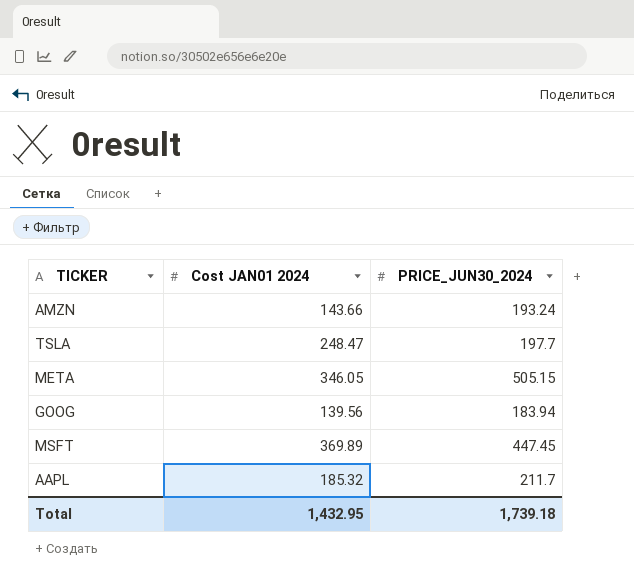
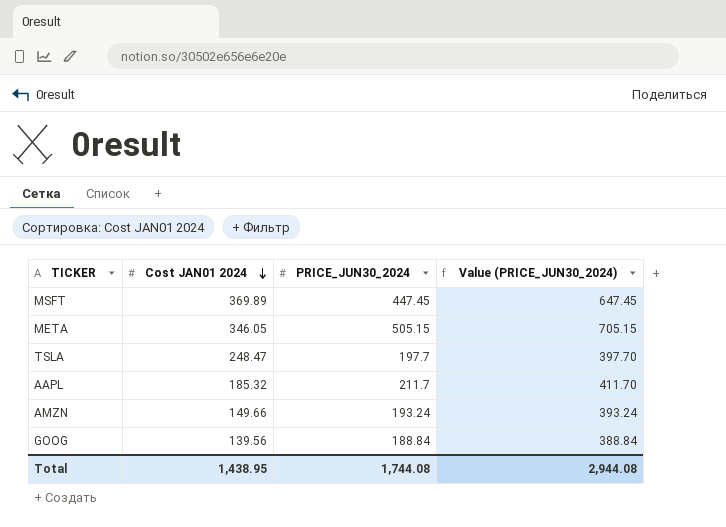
row order: none -> Cost JAN01 2024 descending
column Value (PRICE_JUN30_2024) | formula: none -> [PRICE_JUN30_2024] + 200
AMZN | Cost JAN01 2024: 143.66 -> 149.66
GOOG | PRICE_JUN30_2024: 183.94 -> 188.84
Total | Cost JAN01 2024: 1,432.95 -> 1,438.95
Total | PRICE_JUN30_2024: 1,739.18 -> 1,744.08

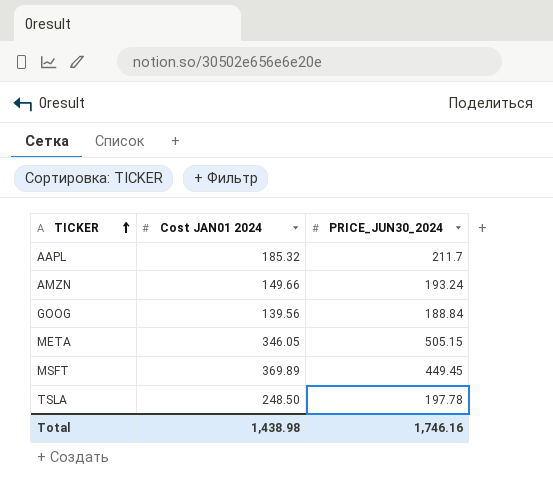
row order: Cost JAN01 2024 descending -> TICKER ascending
column Value (PRICE_JUN30_2024) | formula: [PRICE_JUN30_2024] + 200 -> none
MSFT | PRICE_JUN30_2024: 447.45 -> 449.45
TSLA | Cost JAN01 2024: 248.47 -> 248.50
TSLA | PRICE_JUN30_2024: 197.7 -> 197.78
Total | Cost JAN01 2024: 1,438.95 -> 1,438.98
Total | PRICE_JUN30_2024: 1,744.08 -> 1,746.16

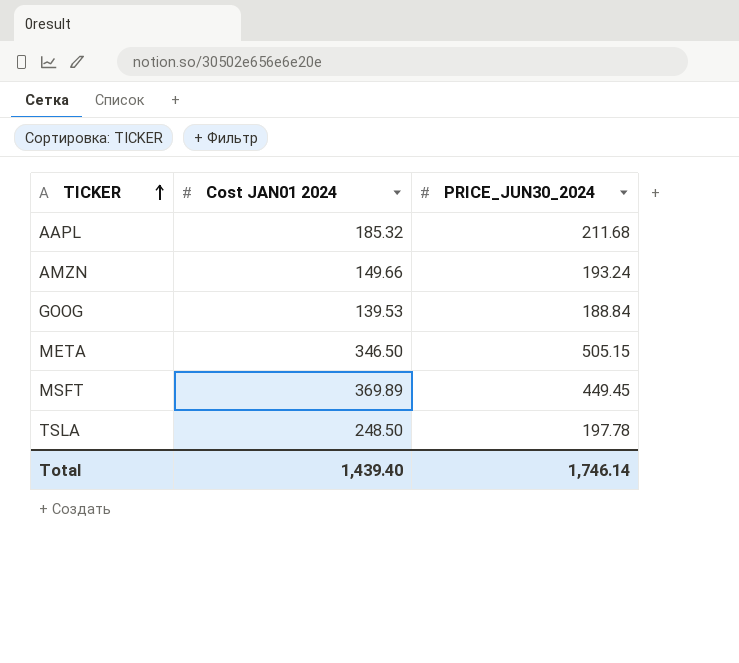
AAPL | PRICE_JUN30_2024: 211.7 -> 211.68
GOOG | Cost JAN01 2024: 139.56 -> 139.53
META | Cost JAN01 2024: 346.05 -> 346.50
Total | Cost JAN01 2024: 1,438.98 -> 1,439.40
Total | PRICE_JUN30_2024: 1,746.16 -> 1,746.14

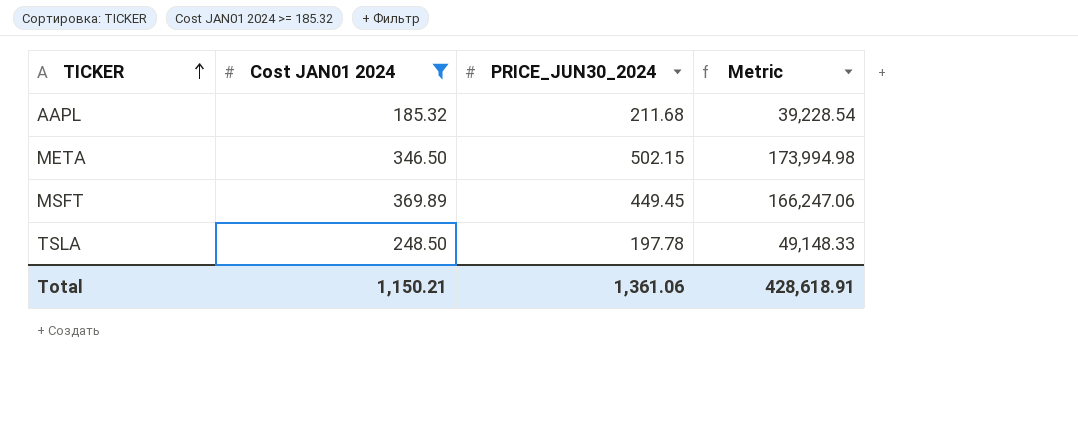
filter: none -> Cost JAN01 2024 >= 185.32
column Metric | formula: none -> [Cost JAN01 2024] * [PRICE_JUN30_2024]
META | PRICE_JUN30_2024: 505.15 -> 502.15
Total | Cost JAN01 2024: 1,439.40 -> 1,150.21
Total | PRICE_JUN30_2024: 1,746.14 -> 1,361.06

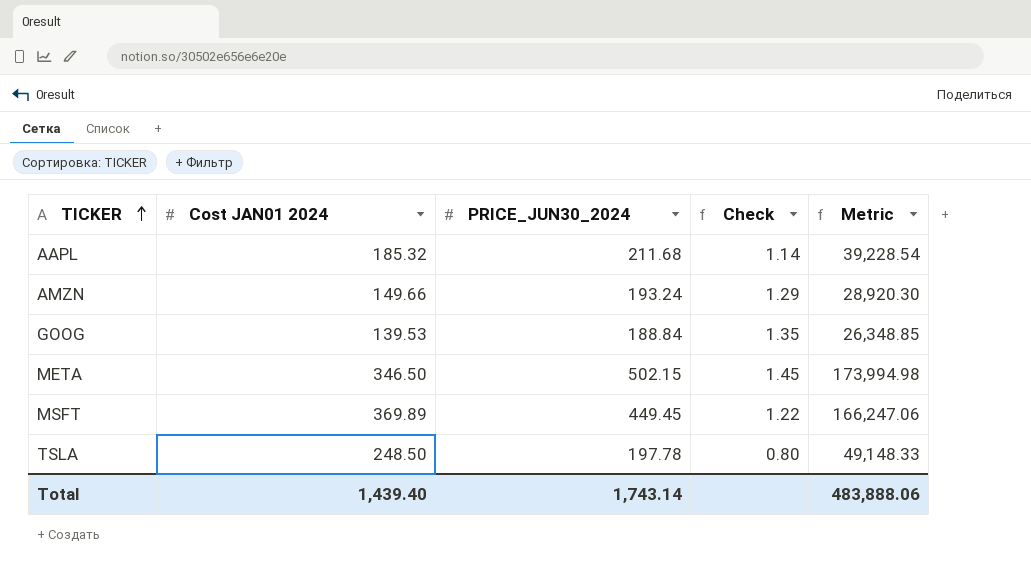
filter: Cost JAN01 2024 >= 185.32 -> none
column Check | formula: none -> [PRICE_JUN30_2024] / [Cost JAN01 2024]
Total | Cost JAN01 2024: 1,150.21 -> 1,439.40
Total | PRICE_JUN30_2024: 1,361.06 -> 1,743.14
Total | Metric: 428,618.91 -> 483,888.06

